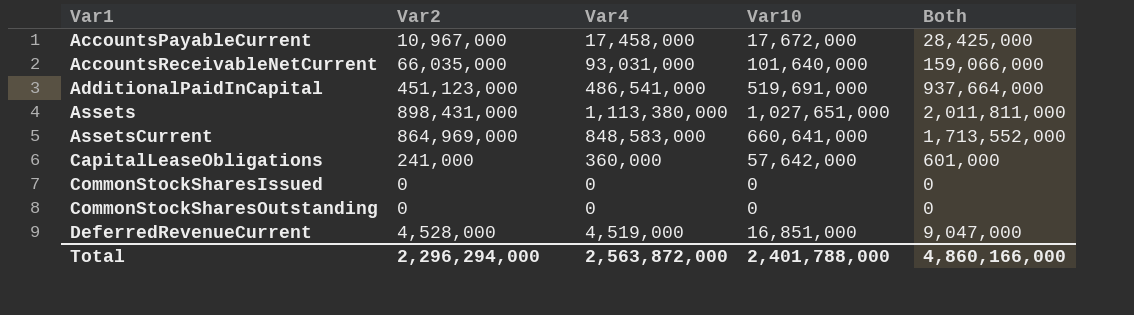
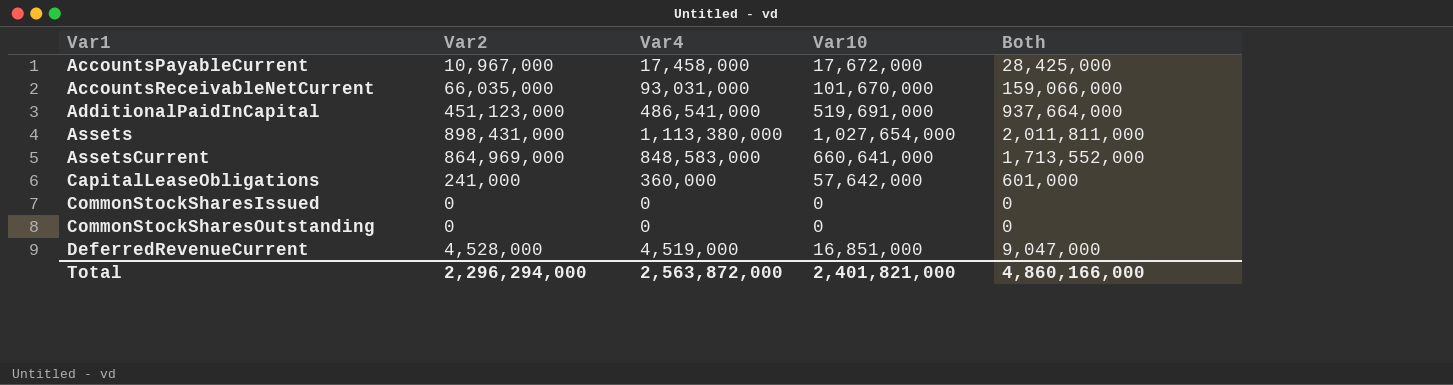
AccountsReceivableNetCurrent | Var10: 101,640,000 -> 101,670,000
Assets | Var10: 1,027,651,000 -> 1,027,654,000
Total | Var10: 2,401,788,000 -> 2,401,821,000

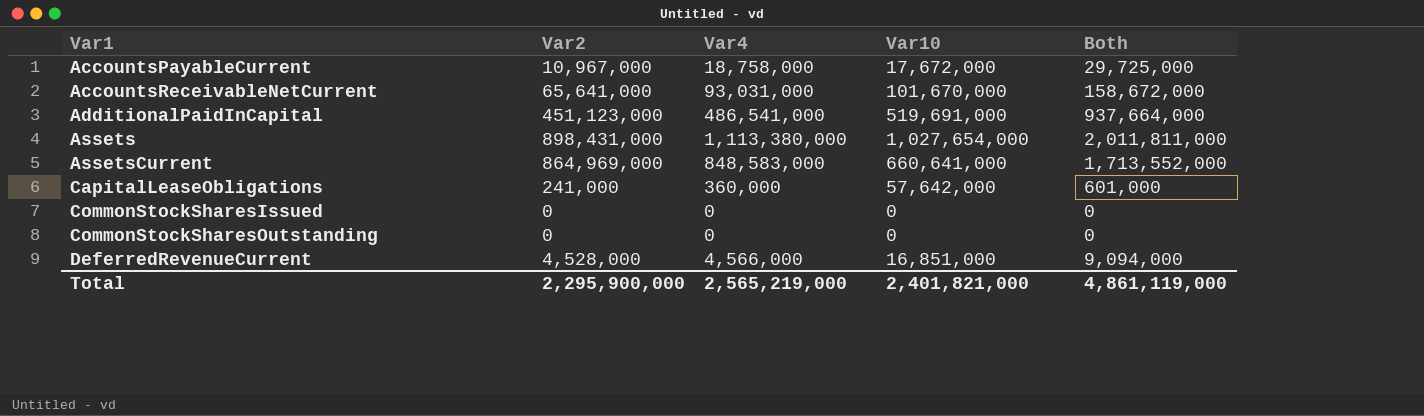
AccountsPayableCurrent | Var4: 17,458,000 -> 18,758,000
AccountsPayableCurrent | Both: 28,425,000 -> 29,725,000
AccountsReceivableNetCurrent | Var2: 66,035,000 -> 65,641,000
AccountsReceivableNetCurrent | Both: 159,066,000 -> 158,672,000
DeferredRevenueCurrent | Var4: 4,519,000 -> 4,566,000
DeferredRevenueCurrent | Both: 9,047,000 -> 9,094,000
Total | Var2: 2,296,294,000 -> 2,295,900,000
Total | Var4: 2,563,872,000 -> 2,565,219,000
Total | Both: 4,860,166,000 -> 4,861,119,000

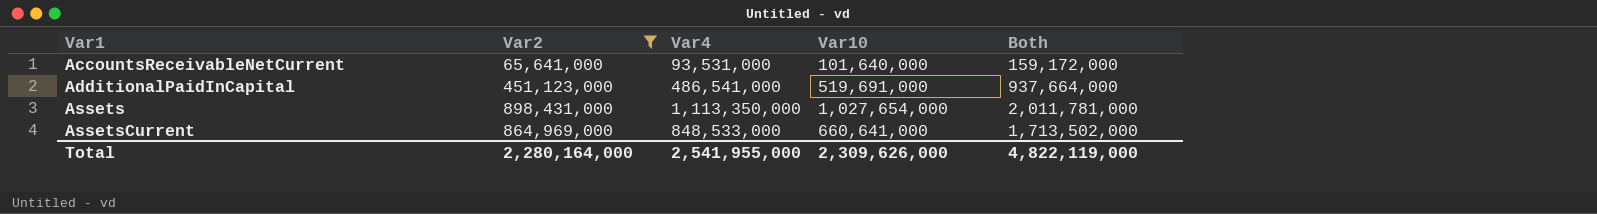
filter: none -> Var2 >= 65,641,000
AccountsReceivableNetCurrent | Var4: 93,031,000 -> 93,531,000
AccountsReceivableNetCurrent | Var10: 101,670,000 -> 101,640,000
AccountsReceivableNetCurrent | Both: 158,672,000 -> 159,172,000
Assets | Var4: 1,113,380,000 -> 1,113,350,000
Assets | Both: 2,011,811,000 -> 2,011,781,000
AssetsCurrent | Var4: 848,583,000 -> 848,533,000
AssetsCurrent | Both: 1,713,552,000 -> 1,713,502,000
Total | Var2: 2,295,900,000 -> 2,280,164,000
Total | Var4: 2,565,219,000 -> 2,541,955,000
Total | Var10: 2,401,821,000 -> 2,309,626,000
Total | Both: 4,861,119,000 -> 4,822,119,000

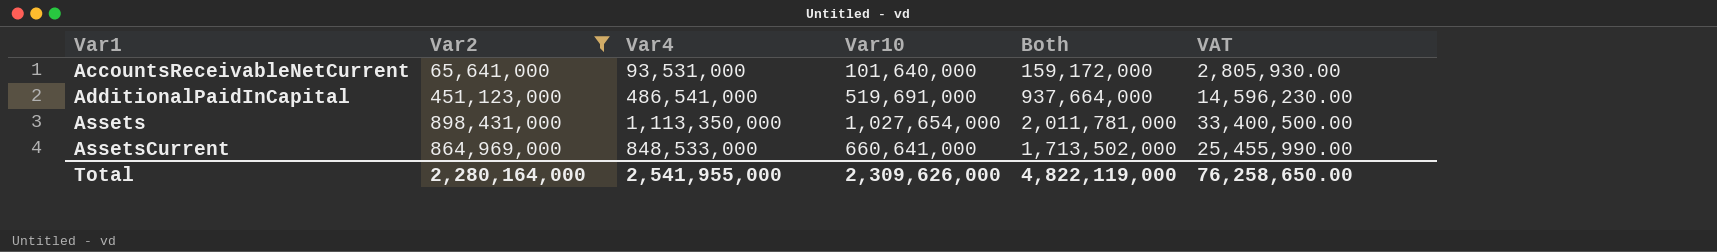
column VAT | formula: none -> [Var4] * 0.03

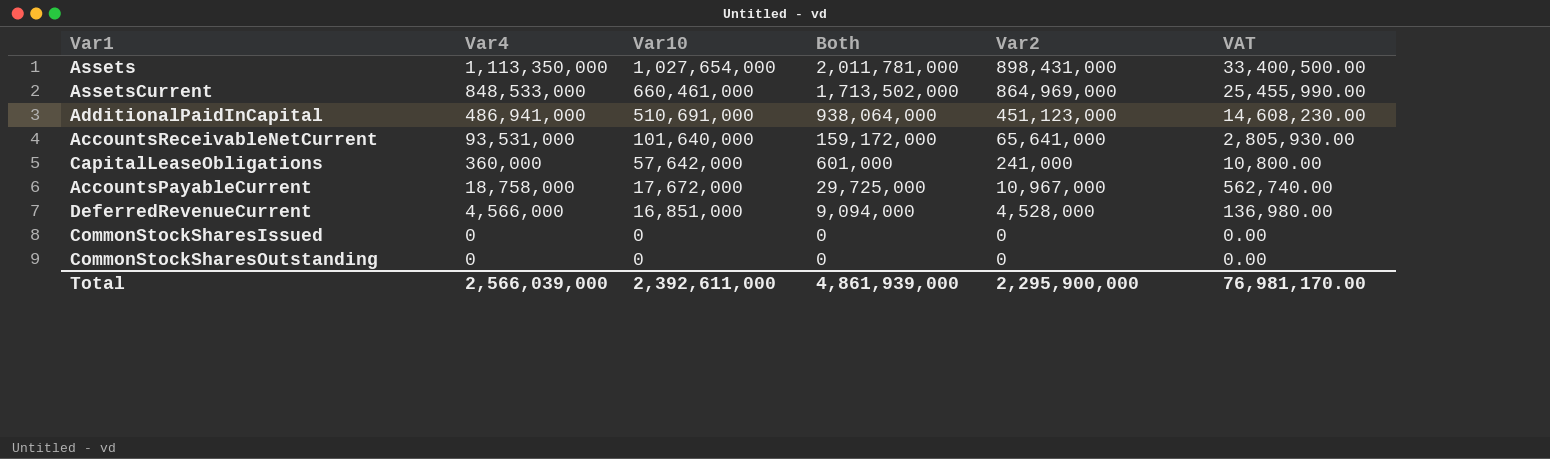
filter: Var2 >= 65,641,000 -> none
row order: Var1 ascending -> Var10 descending
column Var2 | position: 2 -> 5
AssetsCurrent | Var10: 660,641,000 -> 660,461,000
AdditionalPaidInCapital | Var4: 486,541,000 -> 486,941,000
AdditionalPaidInCapital | Var10: 519,691,000 -> 510,691,000
AdditionalPaidInCapital | Both: 937,664,000 -> 938,064,000
AdditionalPaidInCapital | VAT: 14,596,230.00 -> 14,608,230.00
Total | Var4: 2,541,955,000 -> 2,566,039,000
Total | Var10: 2,309,626,000 -> 2,392,611,000
Total | Both: 4,822,119,000 -> 4,861,939,000
Total | Var2: 2,280,164,000 -> 2,295,900,000
Total | VAT: 76,258,650.00 -> 76,981,170.00

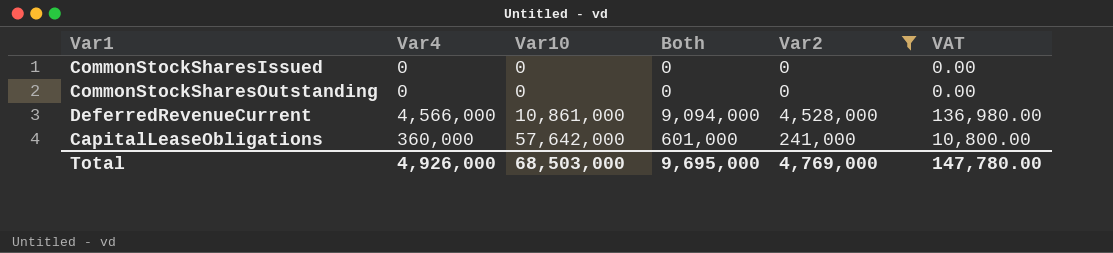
filter: none -> Var2 <= 4,528,000
row order: Var10 descending -> Var10 ascending
DeferredRevenueCurrent | Var10: 16,851,000 -> 10,861,000
Total | Var4: 2,566,039,000 -> 4,926,000
Total | Var10: 2,392,611,000 -> 68,503,000
Total | Both: 4,861,939,000 -> 9,695,000
Total | Var2: 2,295,900,000 -> 4,769,000
Total | VAT: 76,981,170.00 -> 147,780.00

